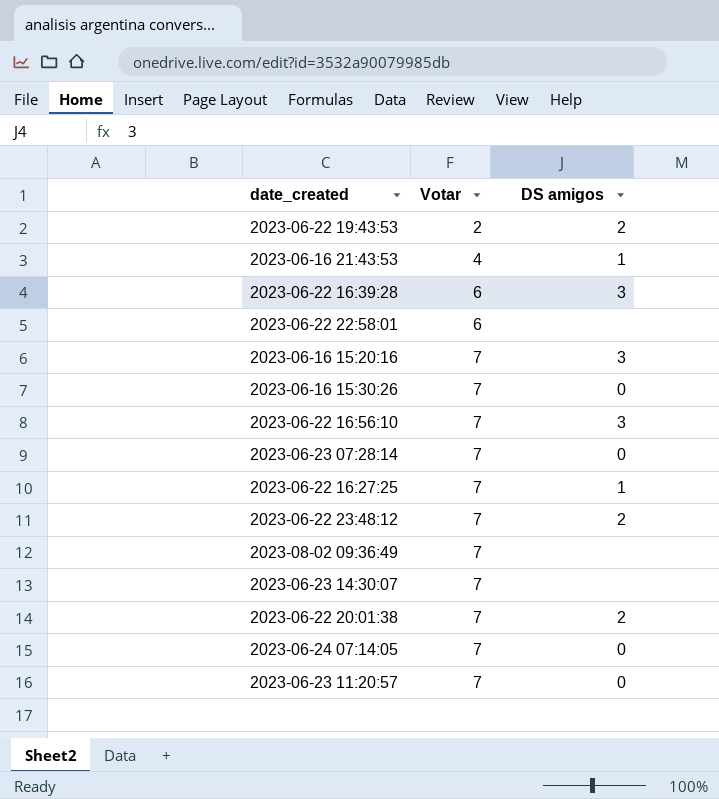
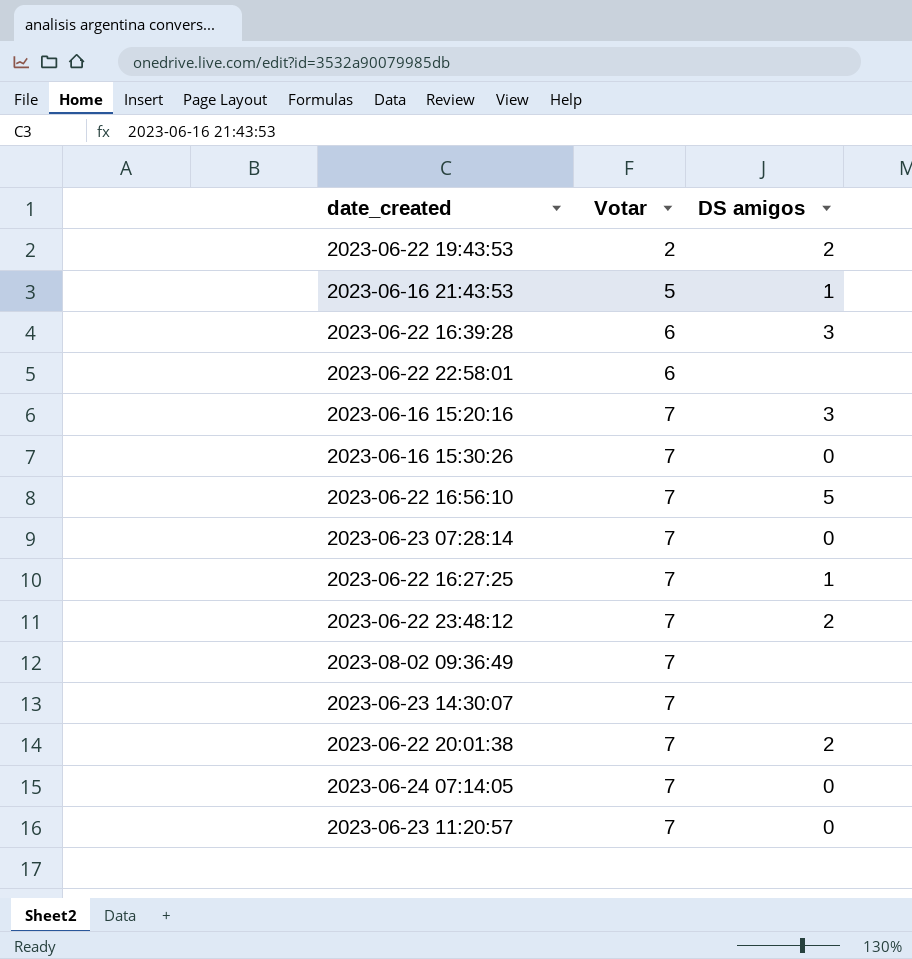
2023-06-16 21:43:53 | Votar: 4 -> 5
2023-06-22 16:56:10 | DS amigos: 3 -> 5

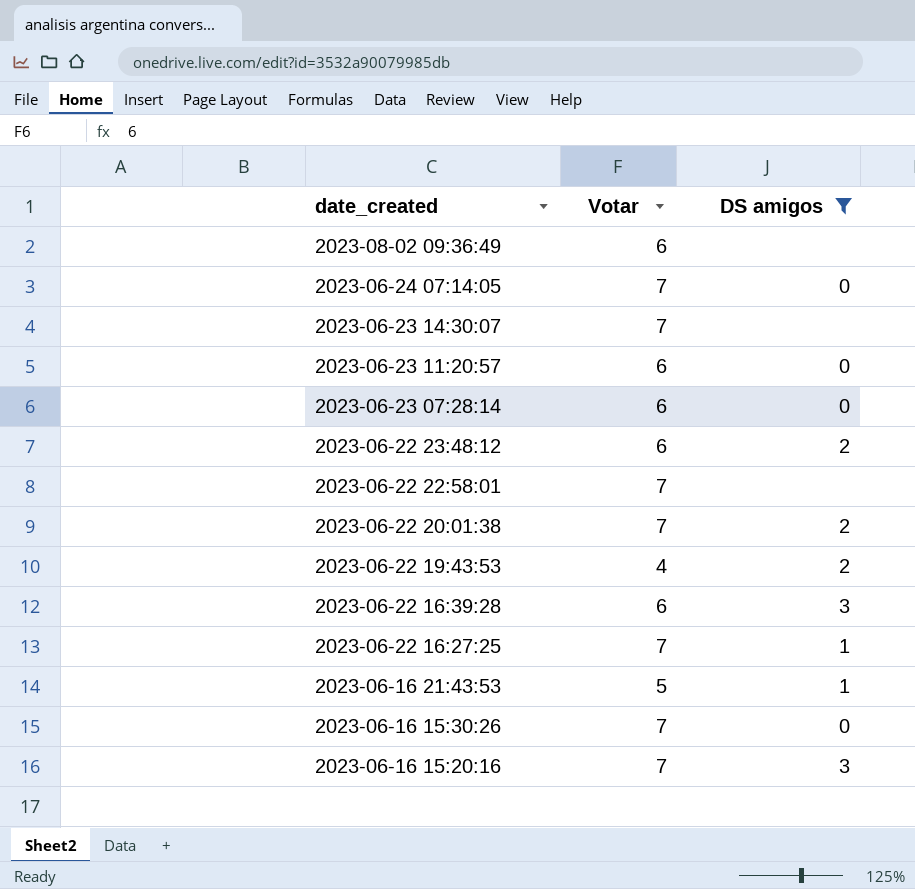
filter: none -> DS amigos != 5
row order: Votar ascending -> date_created descending
2023-08-02 09:36:49 | Votar: 7 -> 6
2023-06-23 11:20:57 | Votar: 7 -> 6
2023-06-23 07:28:14 | Votar: 7 -> 6
2023-06-22 23:48:12 | Votar: 7 -> 6
2023-06-22 22:58:01 | Votar: 6 -> 7
2023-06-22 19:43:53 | Votar: 2 -> 4

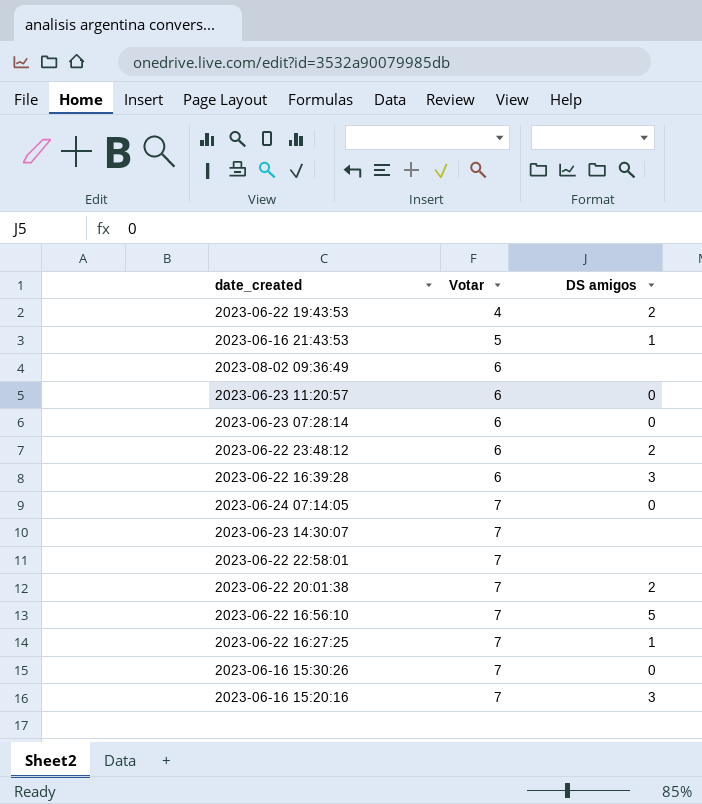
filter: DS amigos != 5 -> none
row order: date_created descending -> Votar ascending

